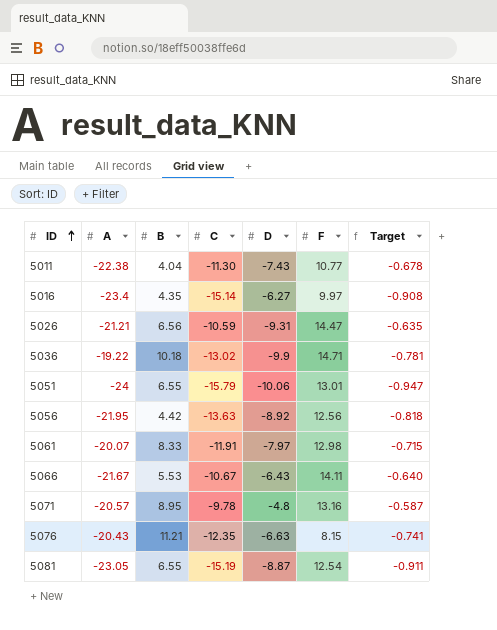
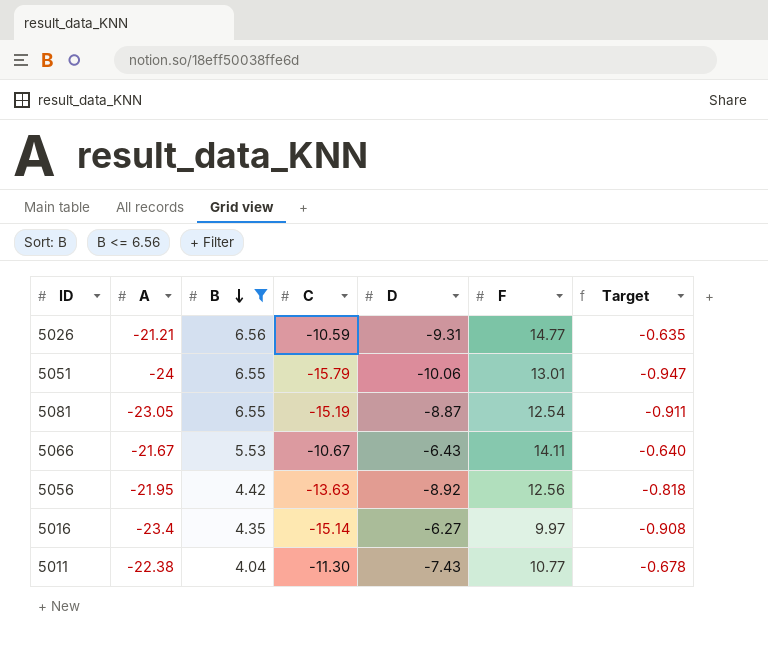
filter: none -> B <= 6.56
row order: ID ascending -> B descending
5026 | F: 14.47 -> 14.77

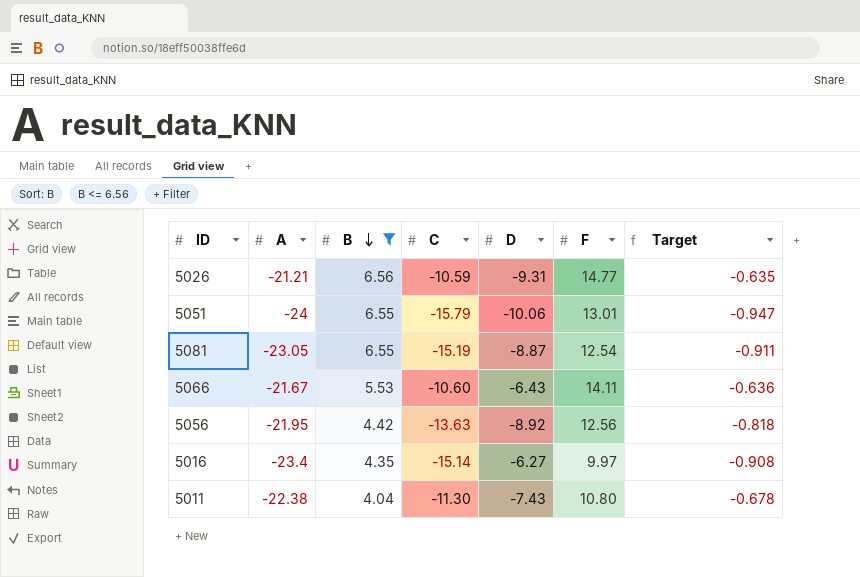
5066 | C: -10.67 -> -10.60
5066 | Target: -0.640 -> -0.636
5011 | F: 10.77 -> 10.80

